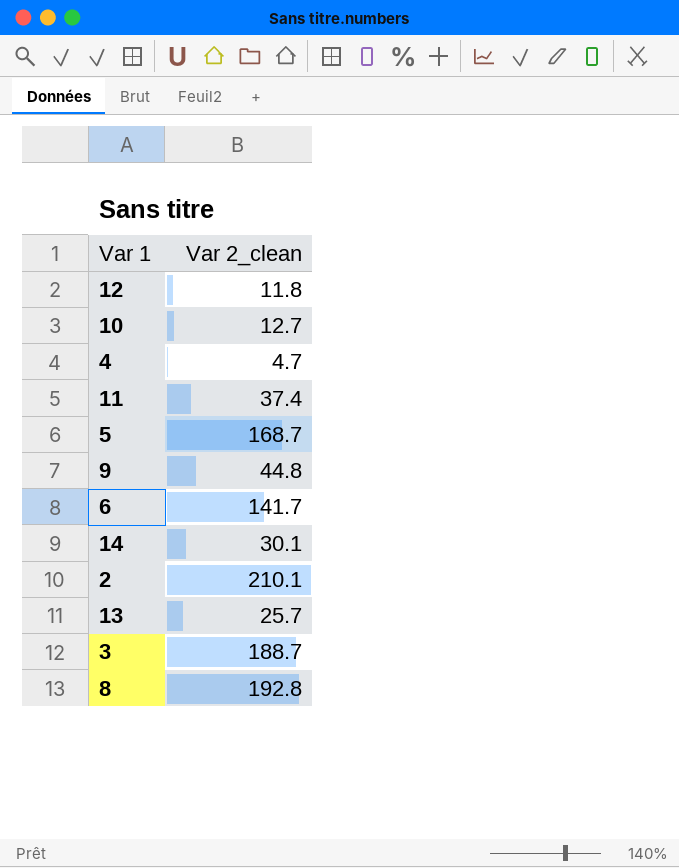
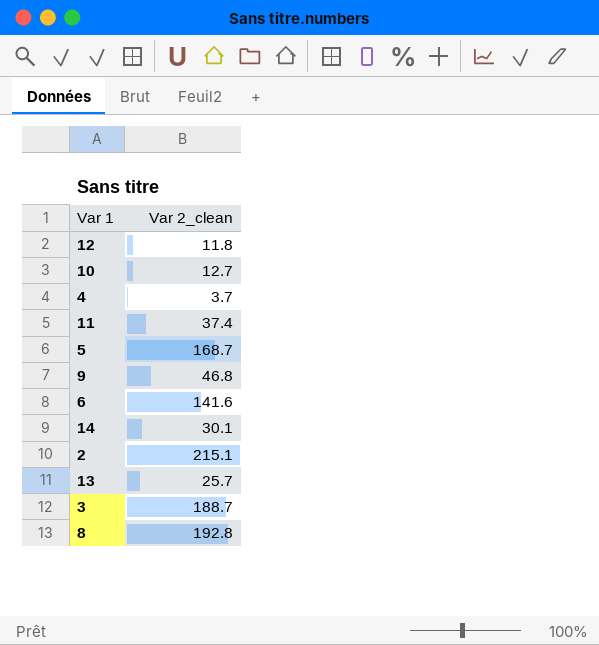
4 | Var 2_clean: 4.7 -> 3.7
9 | Var 2_clean: 44.8 -> 46.8
6 | Var 2_clean: 141.7 -> 141.6
2 | Var 2_clean: 210.1 -> 215.1

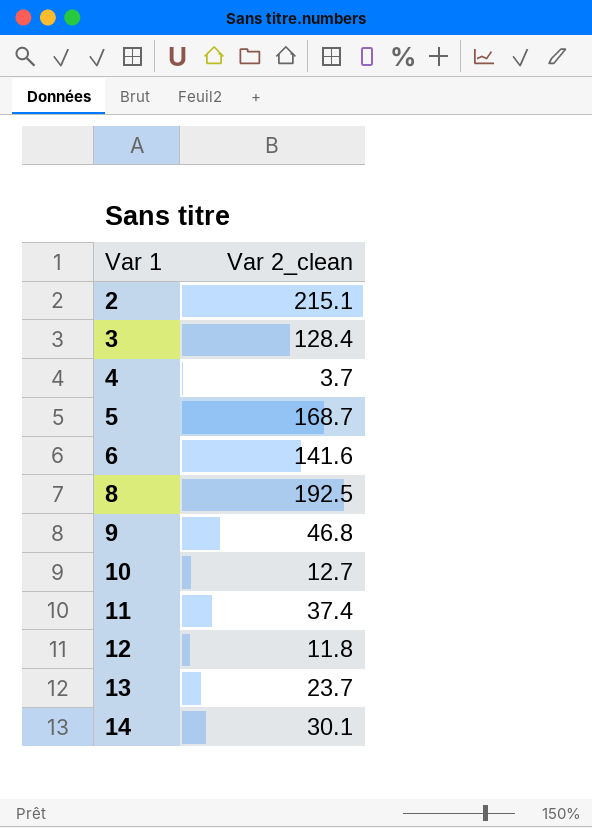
row order: none -> Var 1 ascending
3 | Var 2_clean: 188.7 -> 128.4
8 | Var 2_clean: 192.8 -> 192.5
13 | Var 2_clean: 25.7 -> 23.7

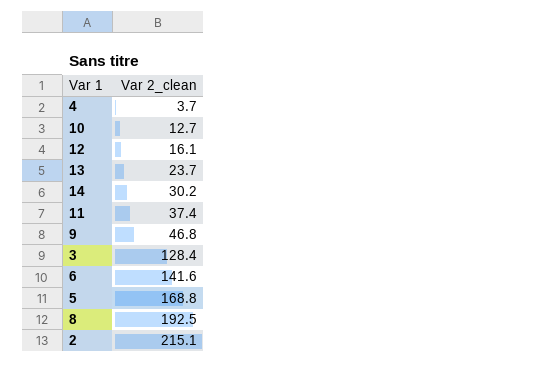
row order: Var 1 ascending -> Var 2_clean ascending
12 | Var 2_clean: 11.8 -> 16.1
14 | Var 2_clean: 30.1 -> 30.2
5 | Var 2_clean: 168.7 -> 168.8

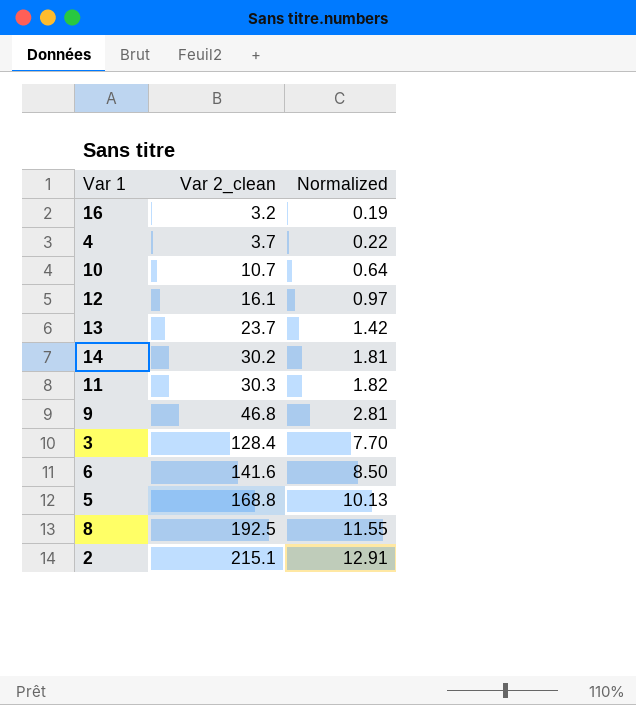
column Normalized | formula: none -> [Var 2_clean] * 0.06
row 16: none -> 3.2 | 0.19
10 | Var 2_clean: 12.7 -> 10.7
11 | Var 2_clean: 37.4 -> 30.3

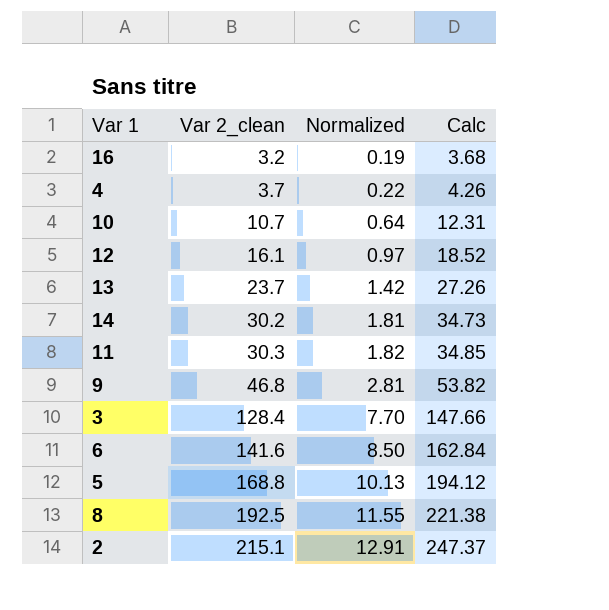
column Calc | formula: none -> [Var 2_clean] * 1.15

